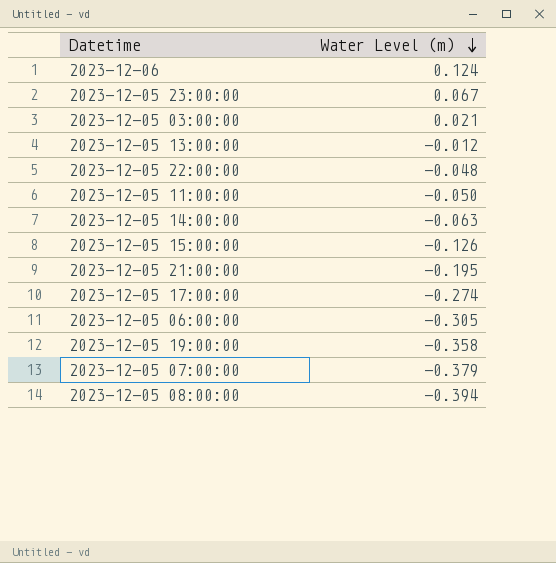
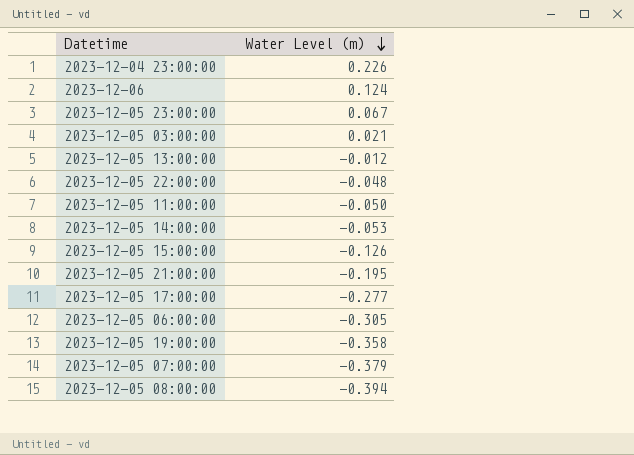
row 2023-12-04 23:00:00: none -> 0.226
2023-12-05 14:00:00 | Water Level (m): -0.063 -> -0.053
2023-12-05 17:00:00 | Water Level (m): -0.274 -> -0.277

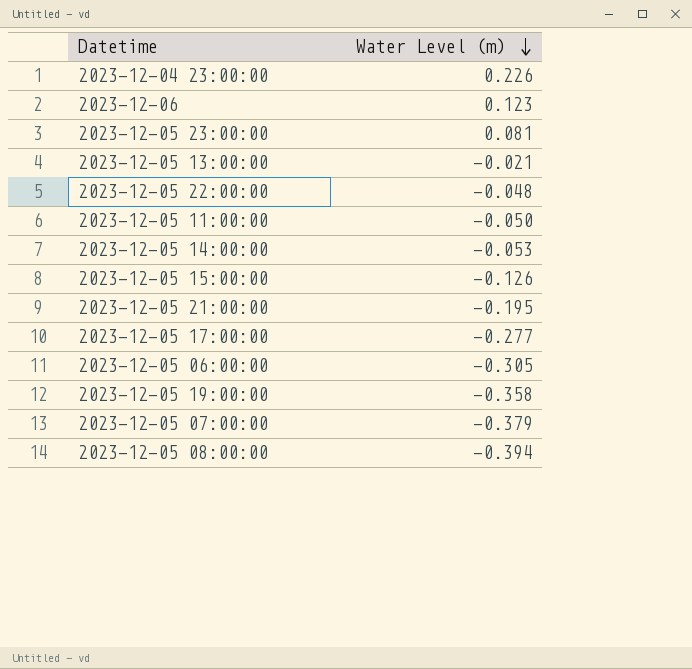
row 2023-12-05 03:00:00: 0.021 -> none
2023-12-06 | Water Level (m): 0.124 -> 0.123
2023-12-05 23:00:00 | Water Level (m): 0.067 -> 0.081
2023-12-05 13:00:00 | Water Level (m): -0.012 -> -0.021

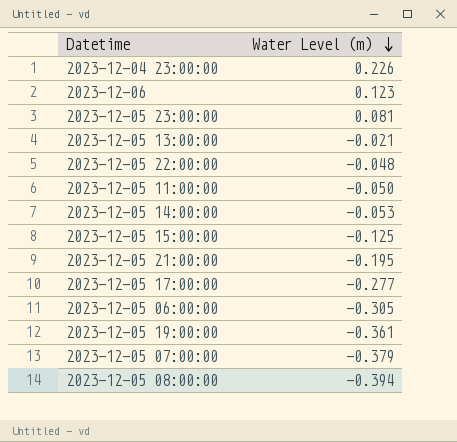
2023-12-05 15:00:00 | Water Level (m): -0.126 -> -0.125
2023-12-05 19:00:00 | Water Level (m): -0.358 -> -0.361

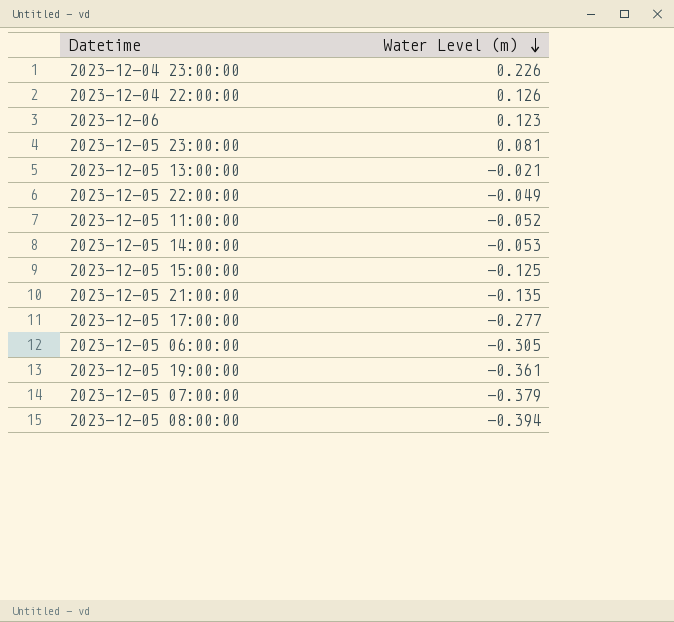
row 2023-12-04 22:00:00: none -> 0.126
2023-12-05 22:00:00 | Water Level (m): -0.048 -> -0.049
2023-12-05 11:00:00 | Water Level (m): -0.050 -> -0.052
2023-12-05 21:00:00 | Water Level (m): -0.195 -> -0.135

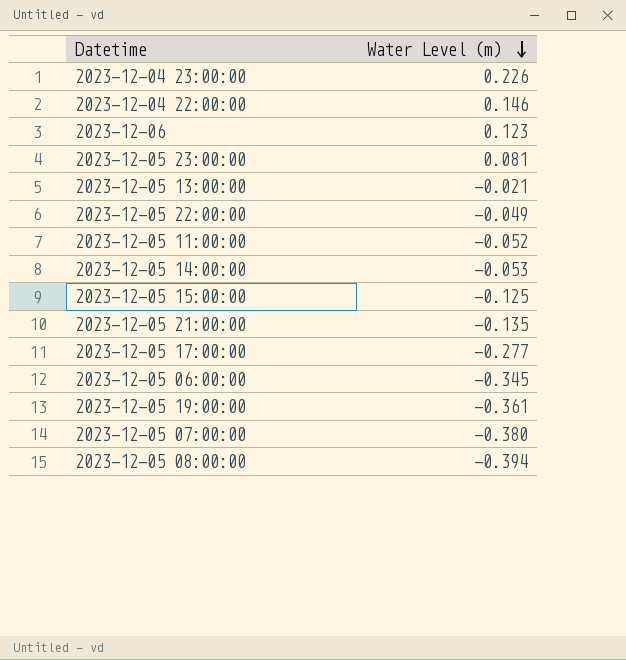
2023-12-04 22:00:00 | Water Level (m): 0.126 -> 0.146
2023-12-05 06:00:00 | Water Level (m): -0.305 -> -0.345
2023-12-05 07:00:00 | Water Level (m): -0.379 -> -0.380

